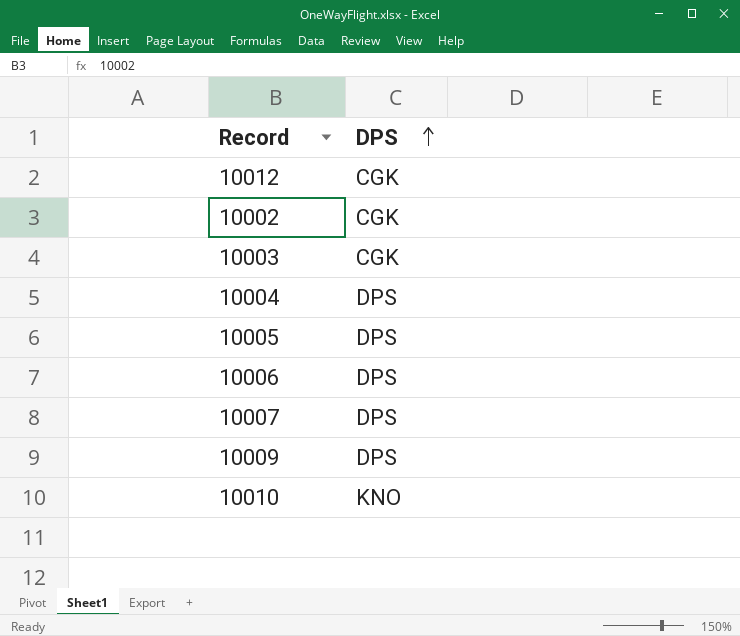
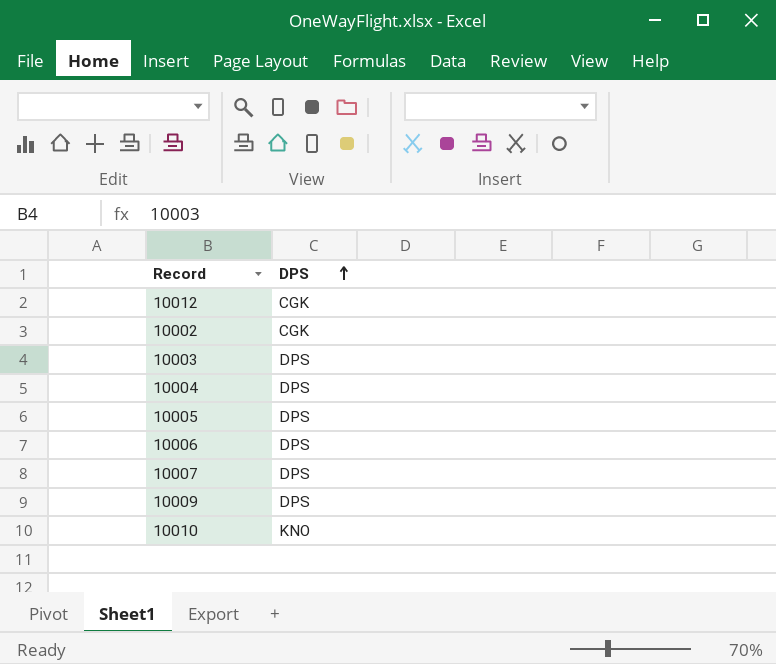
10003 | DPS: CGK -> DPS

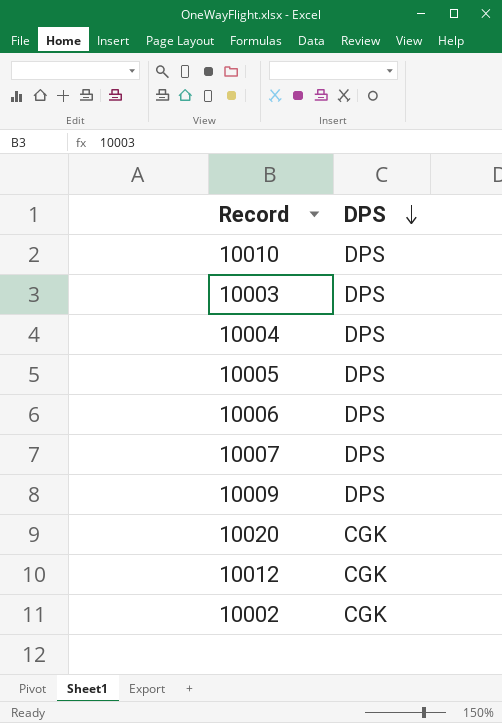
row order: DPS ascending -> DPS descending
10010 | DPS: KNO -> DPS
row 10020: none -> CGK

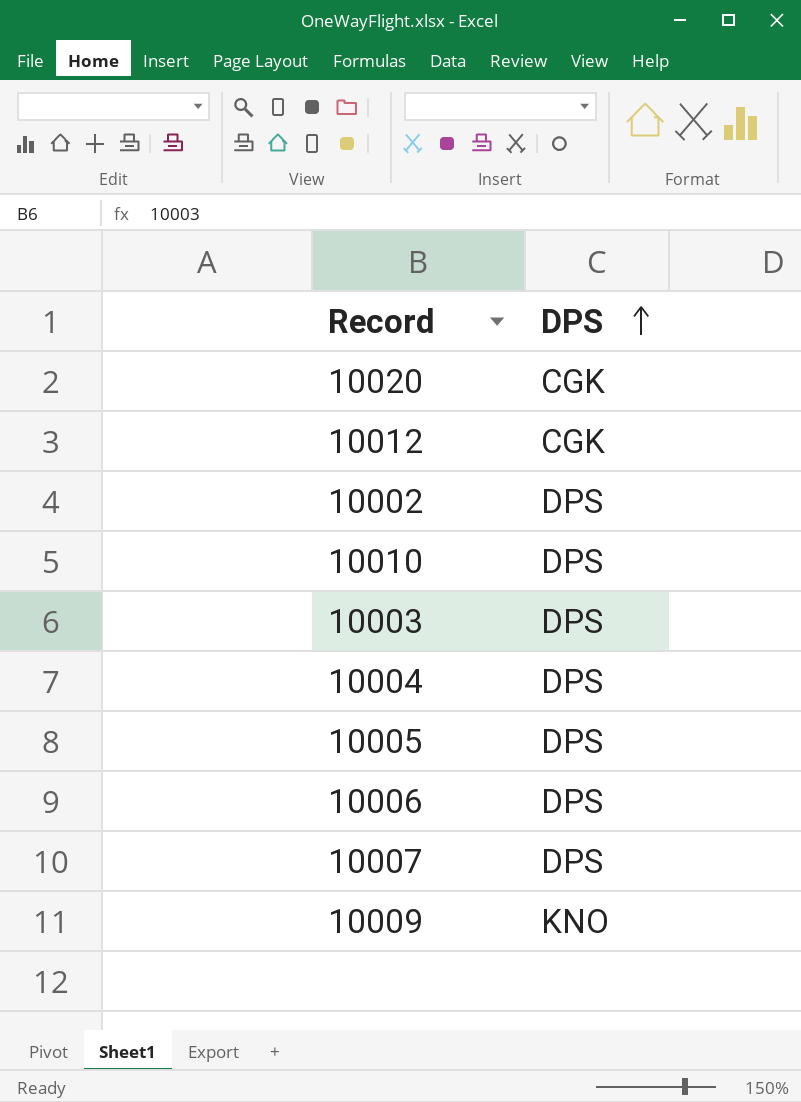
row order: DPS descending -> DPS ascending
10002 | DPS: CGK -> DPS
10009 | DPS: DPS -> KNO

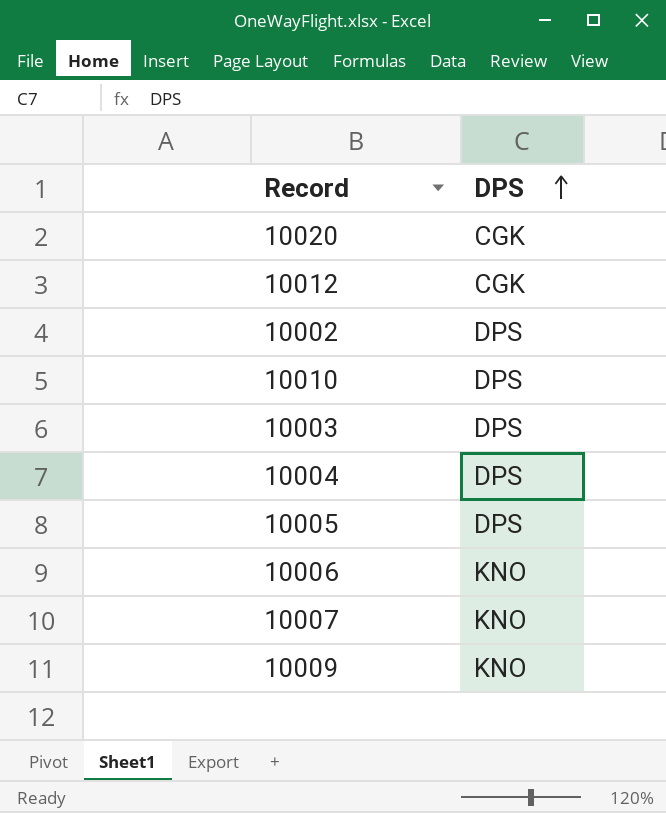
10006 | DPS: DPS -> KNO
10007 | DPS: DPS -> KNO

